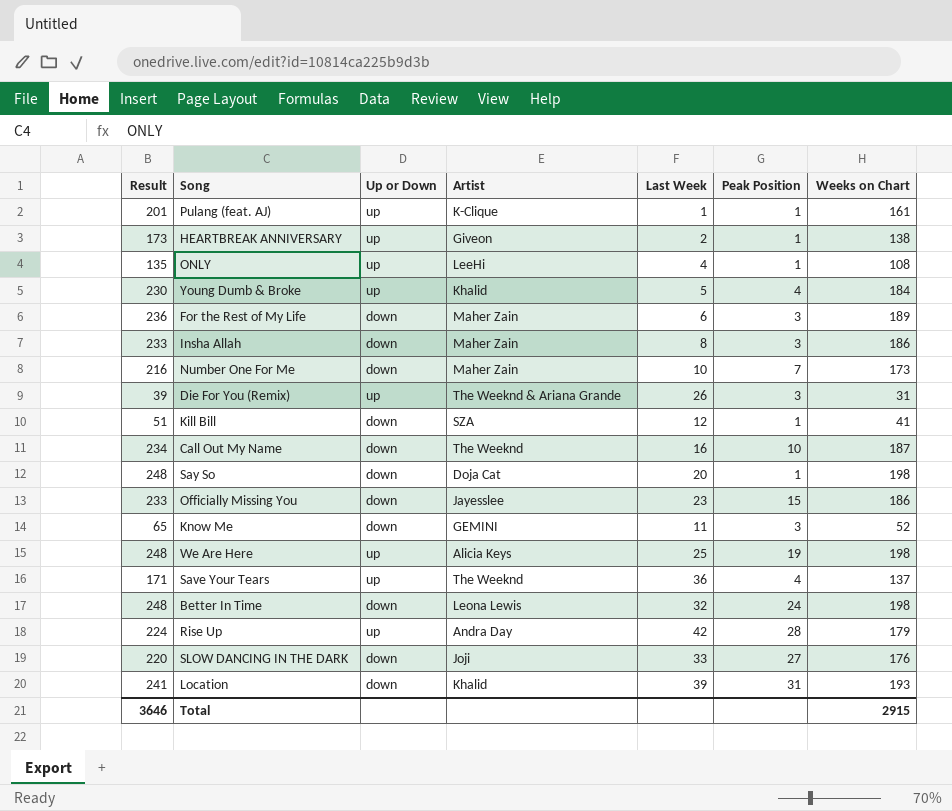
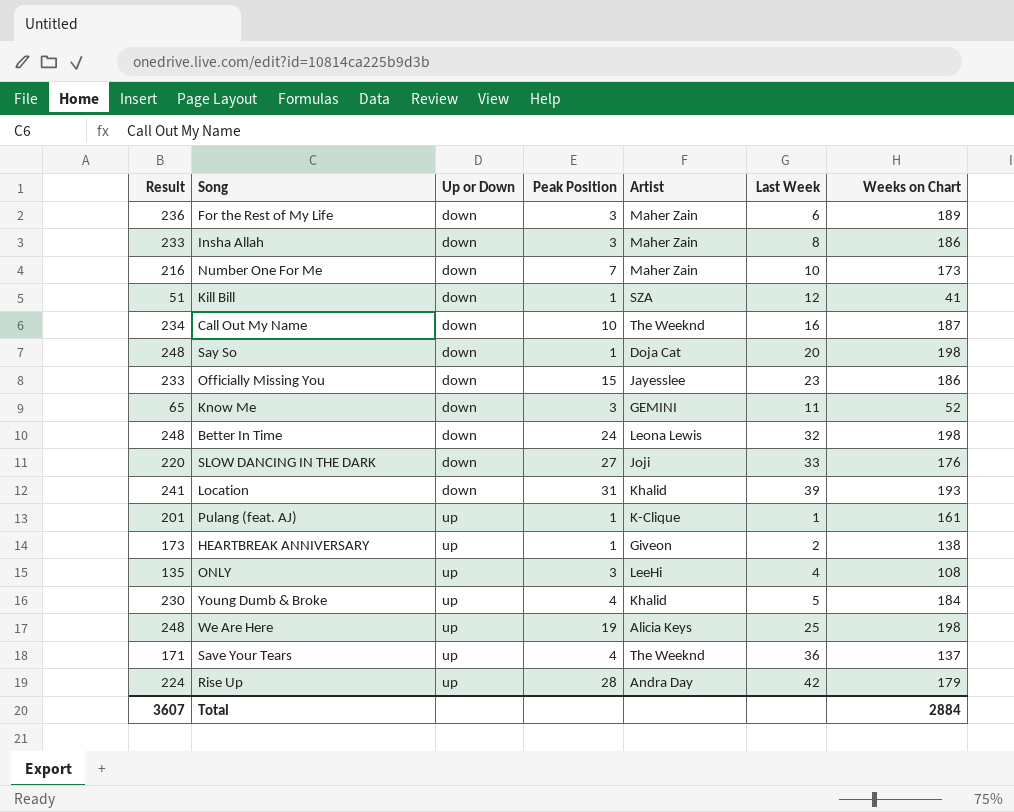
row order: none -> Up or Down ascending
column Peak Position | position: 6 -> 4
row Die For You (Remix): 39 | up | The Weeknd & Ariana Grande | 26 | 3 | 31 -> none
ONLY | Peak Position: 1 -> 3
Total | Result: 3646 -> 3607
Total | Weeks on Chart: 2915 -> 2884

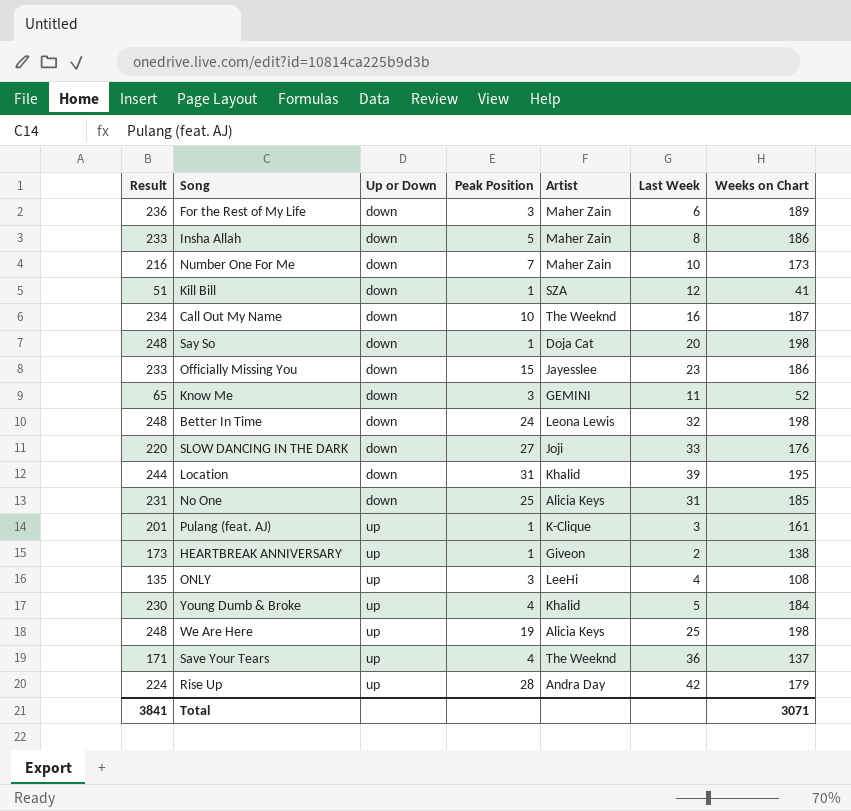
Insha Allah | Peak Position: 3 -> 5
Location | Result: 241 -> 244
Location | Weeks on Chart: 193 -> 195
row No One: none -> 231 | down | 25 | Alicia Keys | 31 | 185
Pulang (feat. AJ) | Last Week: 1 -> 3
Total | Result: 3607 -> 3841
Total | Weeks on Chart: 2884 -> 3071

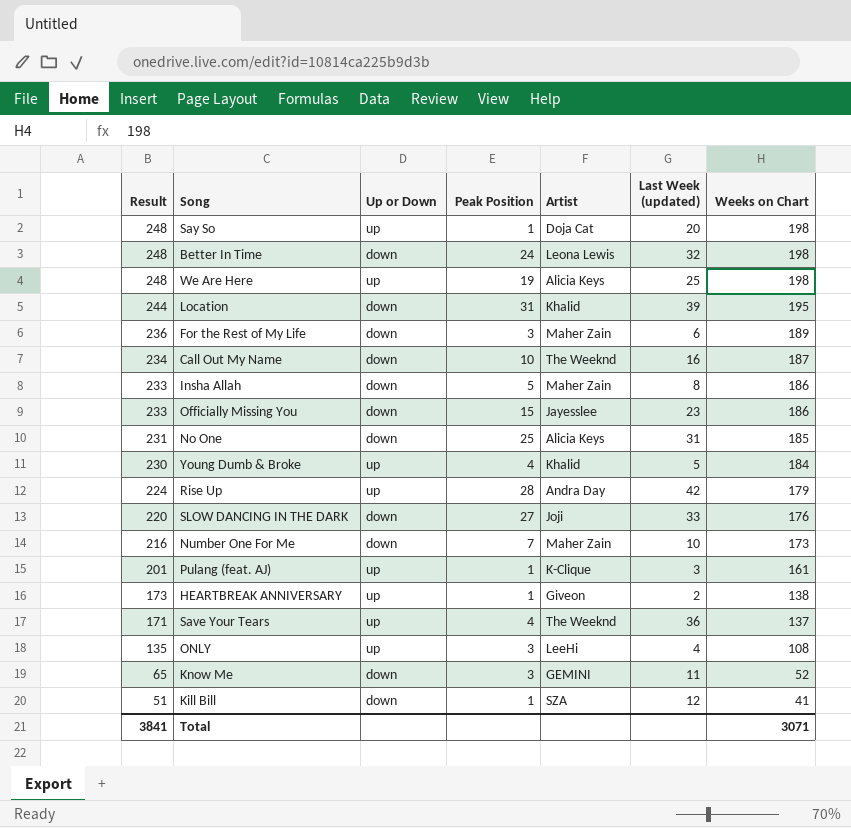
row order: Up or Down ascending -> Result descending
column name: Last Week -> Last Week (updated)
Say So | Up or Down: down -> up

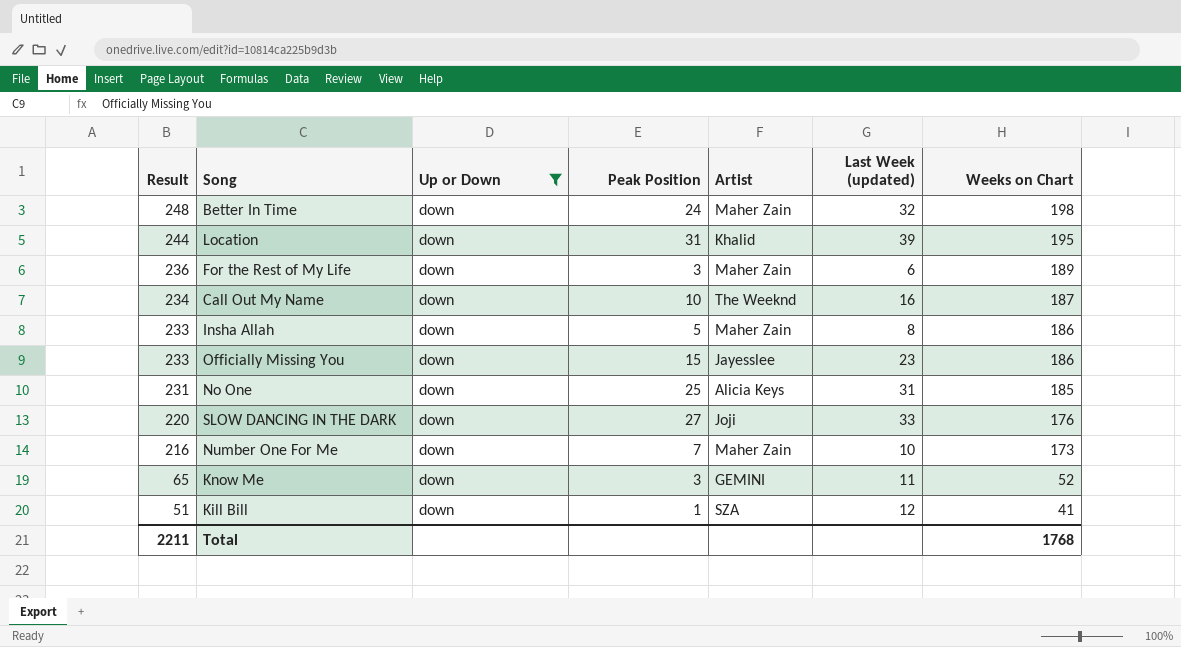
filter: none -> Up or Down = down
Better In Time | Artist: Leona Lewis -> Maher Zain
Total | Result: 3841 -> 2211
Total | Weeks on Chart: 3071 -> 1768

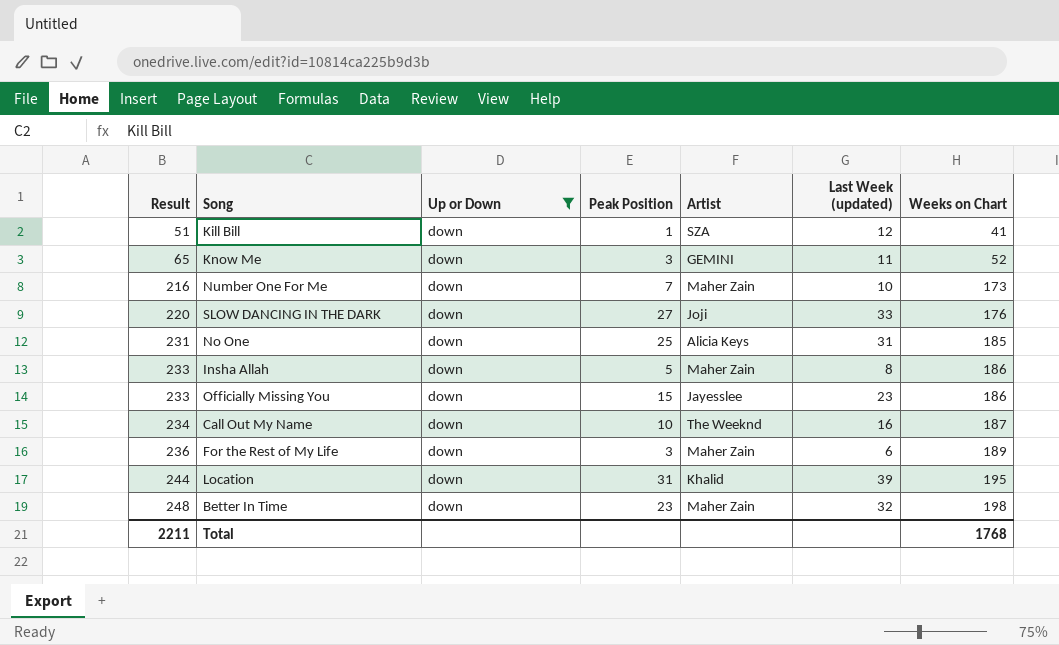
row order: Result descending -> Result ascending
Better In Time | Peak Position: 24 -> 23

